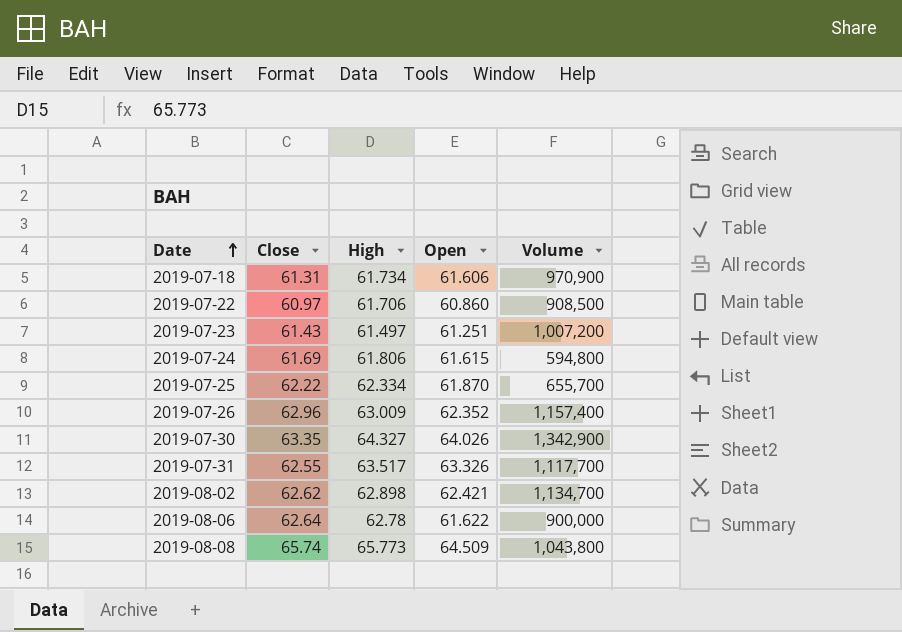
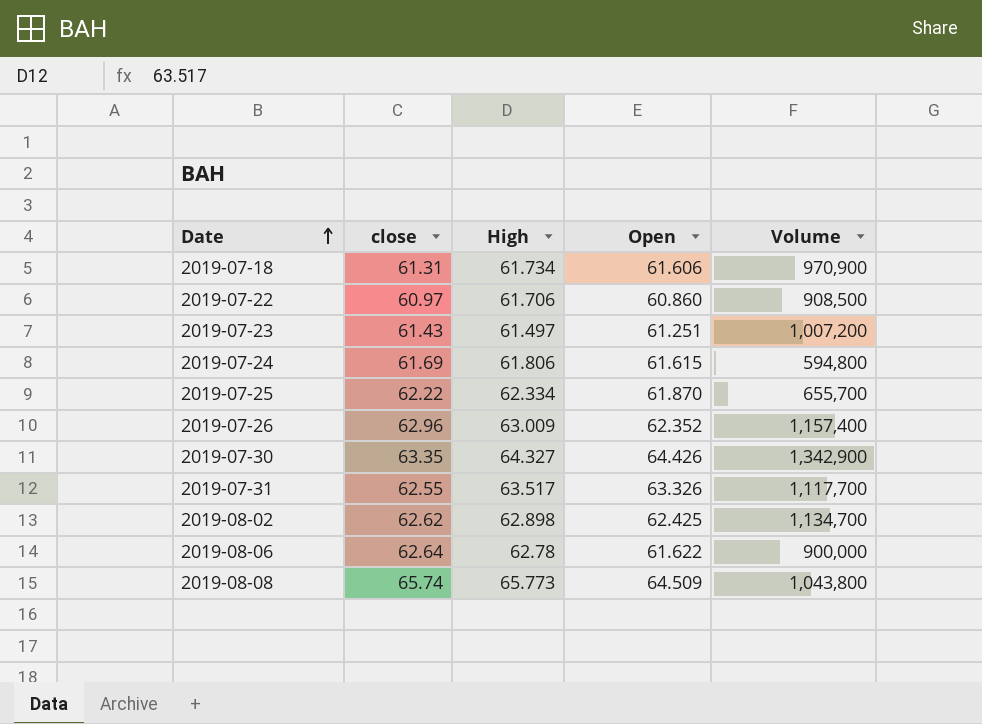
column name: Close -> close
2019-07-30 | Open: 64.026 -> 64.426
2019-08-02 | Open: 62.421 -> 62.425

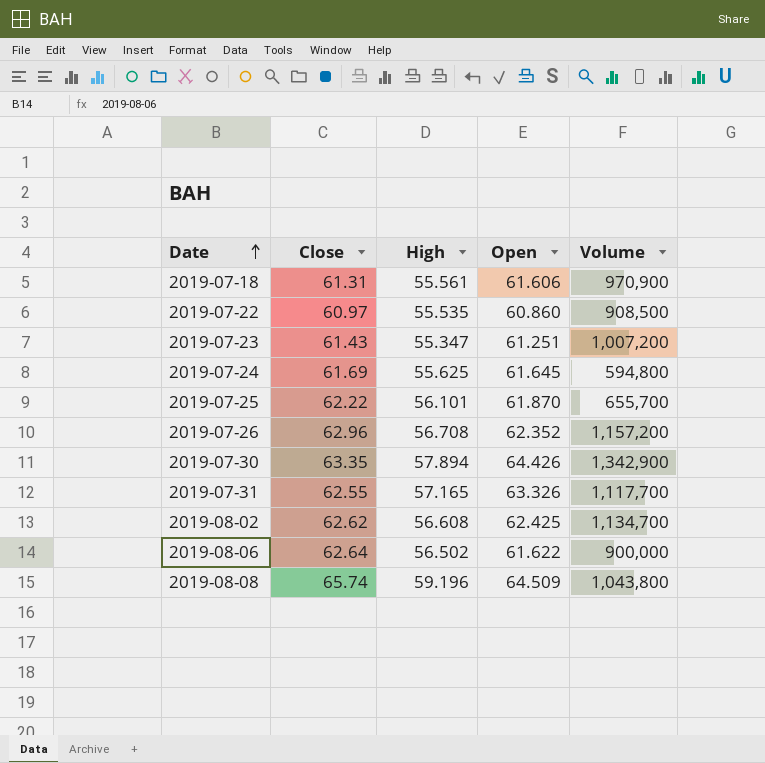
column name: close -> Close
2019-07-18 | High: 61.734 -> 55.561
2019-07-22 | High: 61.706 -> 55.535
2019-07-23 | High: 61.497 -> 55.347
2019-07-24 | High: 61.806 -> 55.625
2019-07-24 | Open: 61.615 -> 61.645
2019-07-25 | High: 62.334 -> 56.101
2019-07-26 | High: 63.009 -> 56.708
2019-07-26 | Volume: 1,157,400 -> 1,157,200
2019-07-30 | High: 64.327 -> 57.894
2019-07-31 | High: 63.517 -> 57.165
2019-08-02 | High: 62.898 -> 56.608
2019-08-06 | High: 62.78 -> 56.502
2019-08-08 | High: 65.773 -> 59.196

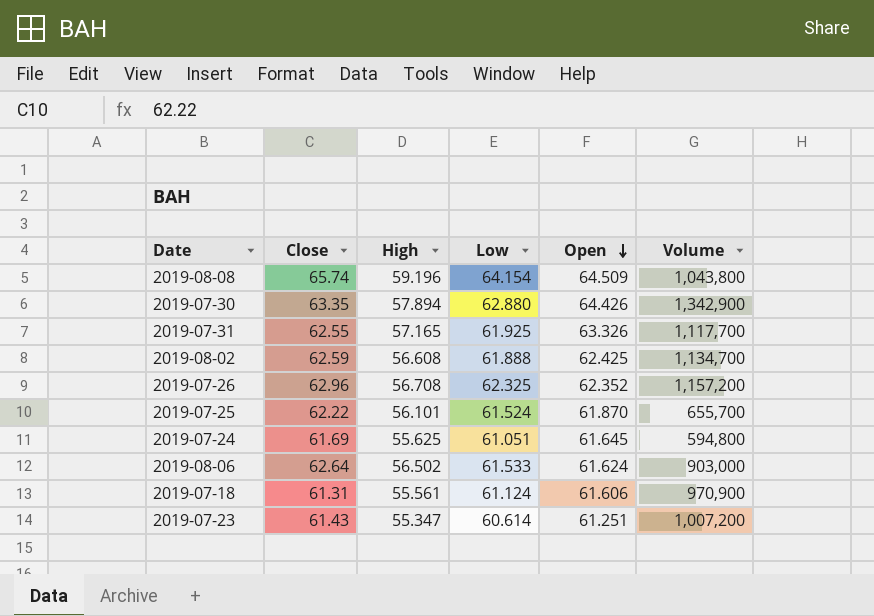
row order: Date ascending -> Open descending
column Low | position: none -> 4
row 2019-07-22: 60.97 | 55.535 | 60.860 | 908,500 -> none
2019-08-02 | Close: 62.62 -> 62.59
2019-08-06 | Open: 61.622 -> 61.624
2019-08-06 | Volume: 900,000 -> 903,000

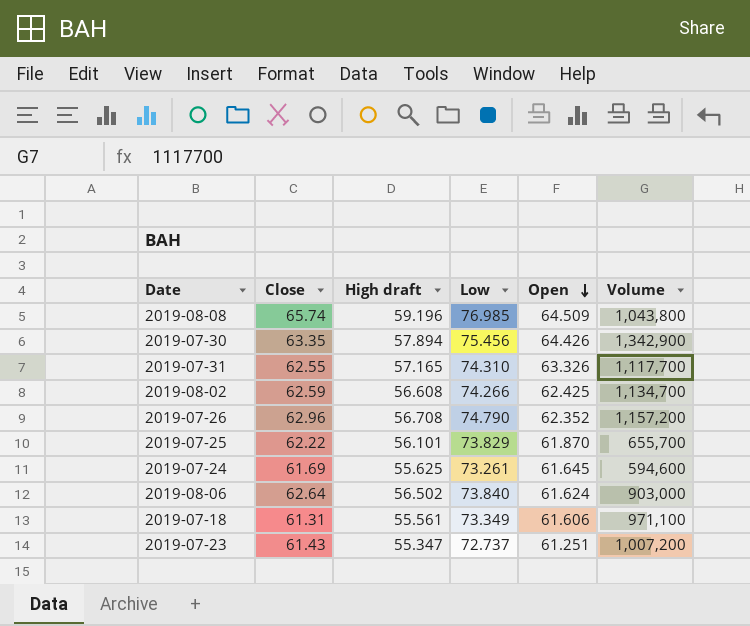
column name: High -> High draft
2019-08-08 | Low: 64.154 -> 76.985
2019-07-30 | Low: 62.880 -> 75.456
2019-07-31 | Low: 61.925 -> 74.310
2019-08-02 | Low: 61.888 -> 74.266
2019-07-26 | Low: 62.325 -> 74.790
2019-07-25 | Low: 61.524 -> 73.829
2019-07-24 | Low: 61.051 -> 73.261
2019-07-24 | Volume: 594,800 -> 594,600
2019-08-06 | Low: 61.533 -> 73.840
2019-07-18 | Low: 61.124 -> 73.349
2019-07-18 | Volume: 970,900 -> 971,100
2019-07-23 | Low: 60.614 -> 72.737

